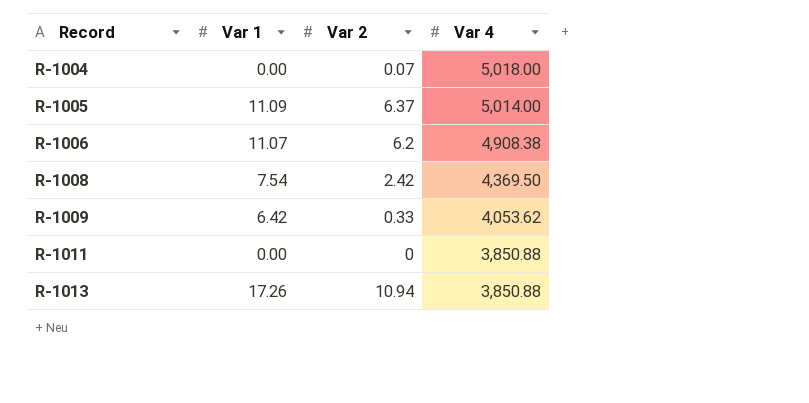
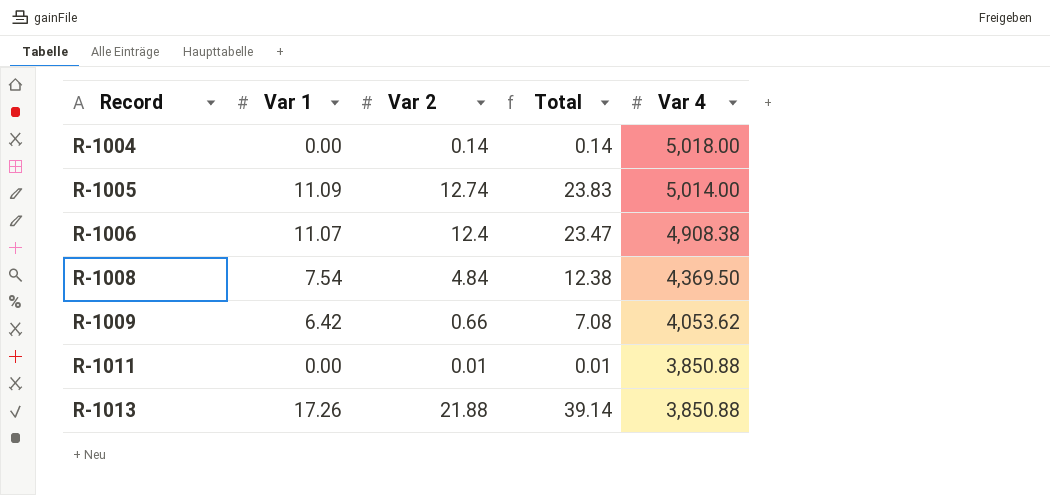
column Total | formula: none -> [Var 1] + [Var 2]
R-1004 | Var 2: 0.07 -> 0.14
R-1005 | Var 2: 6.37 -> 12.74
R-1006 | Var 2: 6.2 -> 12.4
R-1008 | Var 2: 2.42 -> 4.84
R-1009 | Var 2: 0.33 -> 0.66
R-1011 | Var 2: 0 -> 0.01
R-1013 | Var 2: 10.94 -> 21.88

